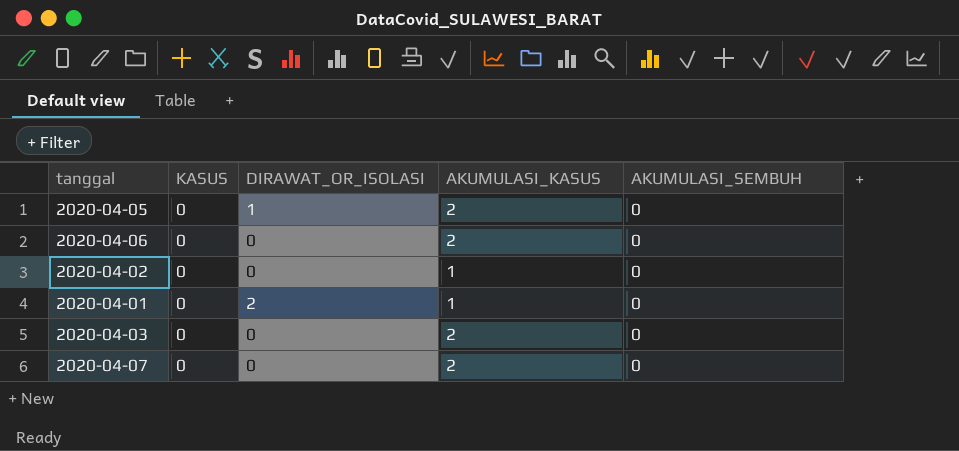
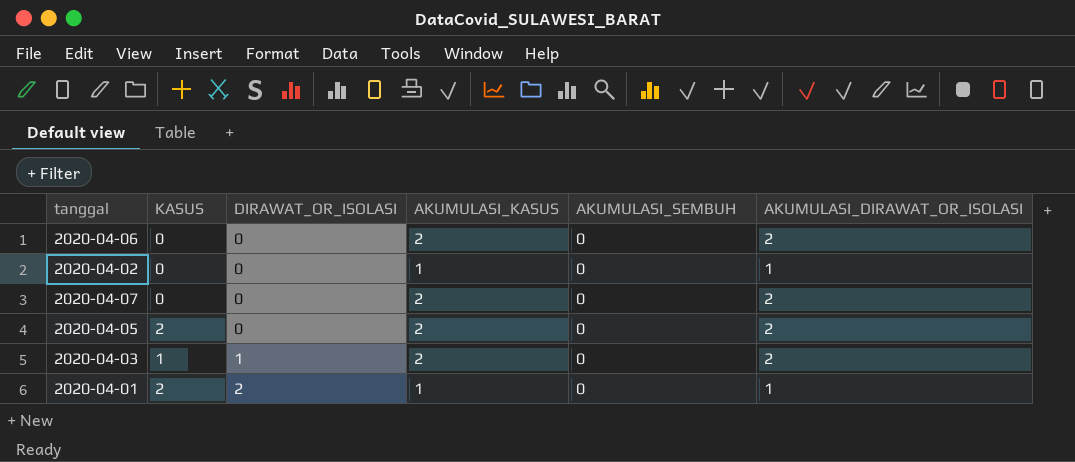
row order: none -> DIRAWAT_OR_ISOLASI ascending
column AKUMULASI_DIRAWAT_OR_ISOLASI | position: none -> 6
2020-04-05 | KASUS: 0 -> 2
2020-04-05 | DIRAWAT_OR_ISOLASI: 1 -> 0
2020-04-03 | KASUS: 0 -> 1
2020-04-03 | DIRAWAT_OR_ISOLASI: 0 -> 1
2020-04-01 | KASUS: 0 -> 2

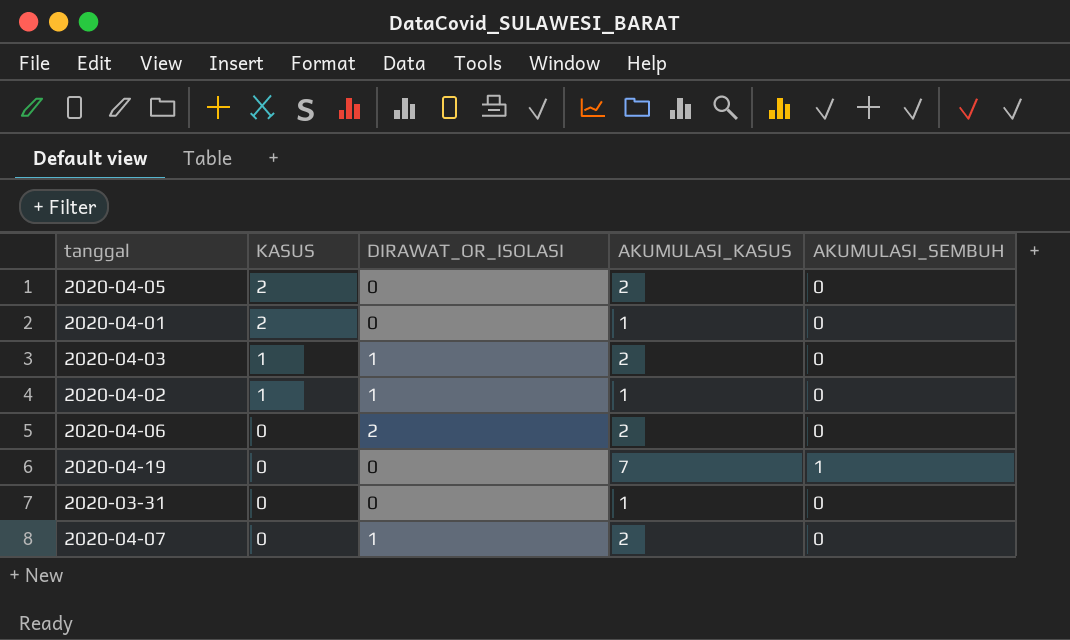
row order: DIRAWAT_OR_ISOLASI ascending -> KASUS descending
column AKUMULASI_DIRAWAT_OR_ISOLASI | position: 6 -> none
2020-04-01 | DIRAWAT_OR_ISOLASI: 2 -> 0
2020-04-02 | KASUS: 0 -> 1
2020-04-02 | DIRAWAT_OR_ISOLASI: 0 -> 1
2020-04-06 | DIRAWAT_OR_ISOLASI: 0 -> 2
row 2020-04-19: none -> 0 | 0 | 7 | 1
row 2020-03-31: none -> 0 | 0 | 1 | 0
2020-04-07 | DIRAWAT_OR_ISOLASI: 0 -> 1

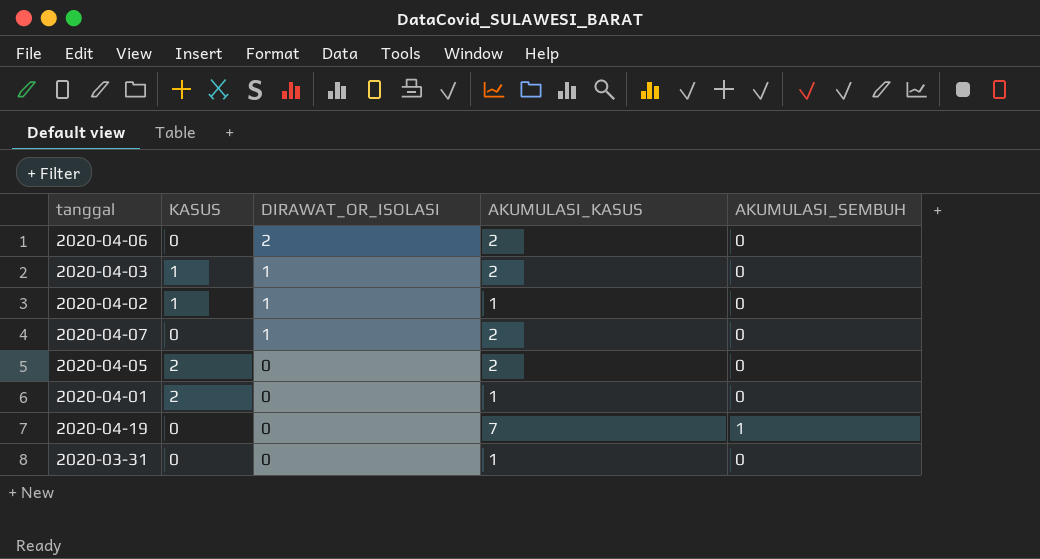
row order: KASUS descending -> DIRAWAT_OR_ISOLASI descending

